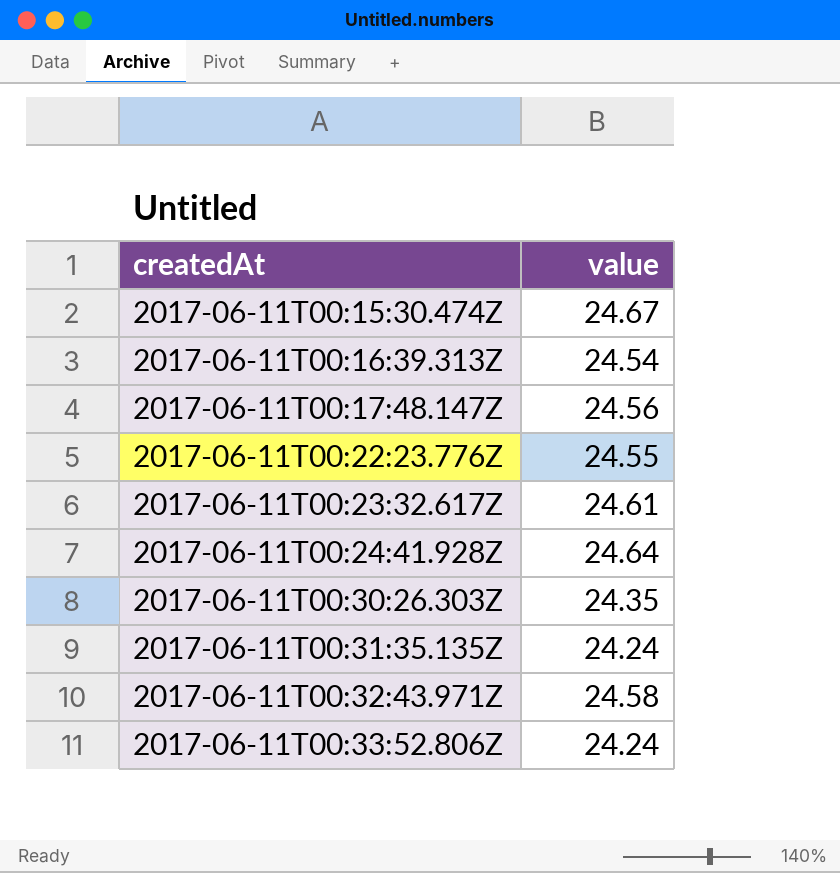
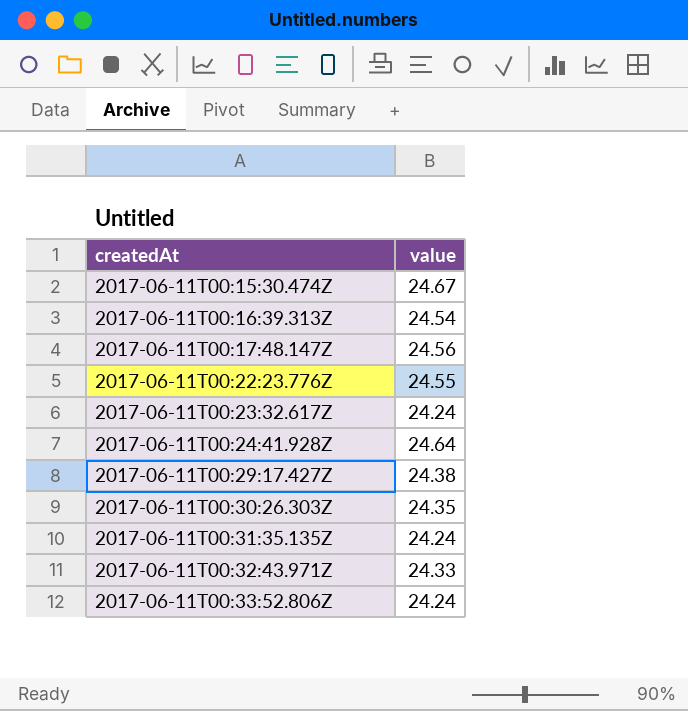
2017-06-11T00:23:32.617Z | value: 24.61 -> 24.24
row 2017-06-11T00:29:17.427Z: none -> 24.38
2017-06-11T00:32:43.971Z | value: 24.58 -> 24.33

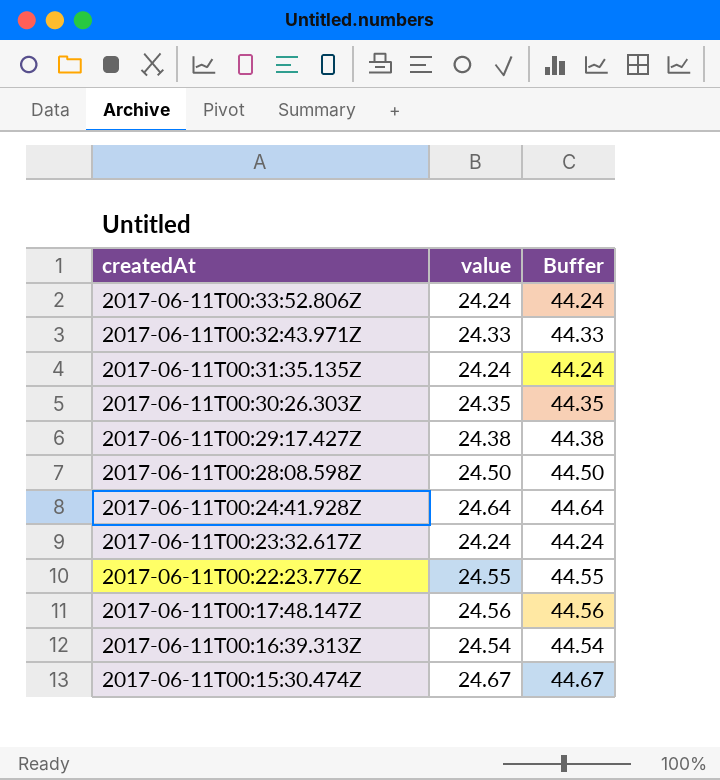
row order: createdAt ascending -> createdAt descending
column Buffer | formula: none -> [value] + 20
row 2017-06-11T00:28:08.598Z: none -> 24.50 | 44.50

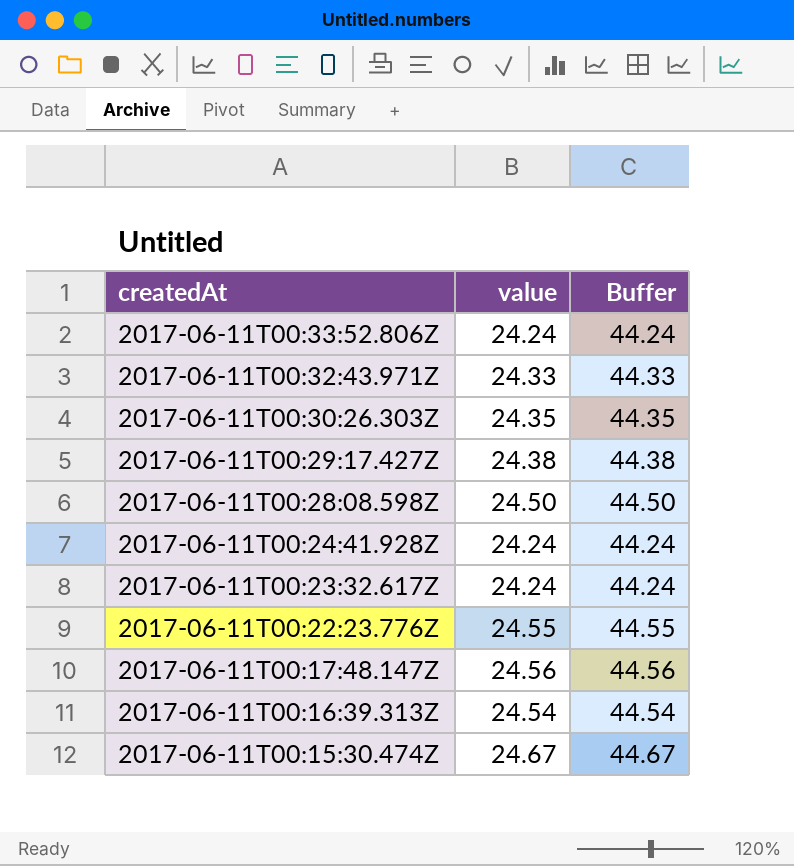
row 2017-06-11T00:31:35.135Z: 24.24 | 44.24 -> none
2017-06-11T00:24:41.928Z | value: 24.64 -> 24.24
2017-06-11T00:24:41.928Z | Buffer: 44.64 -> 44.24

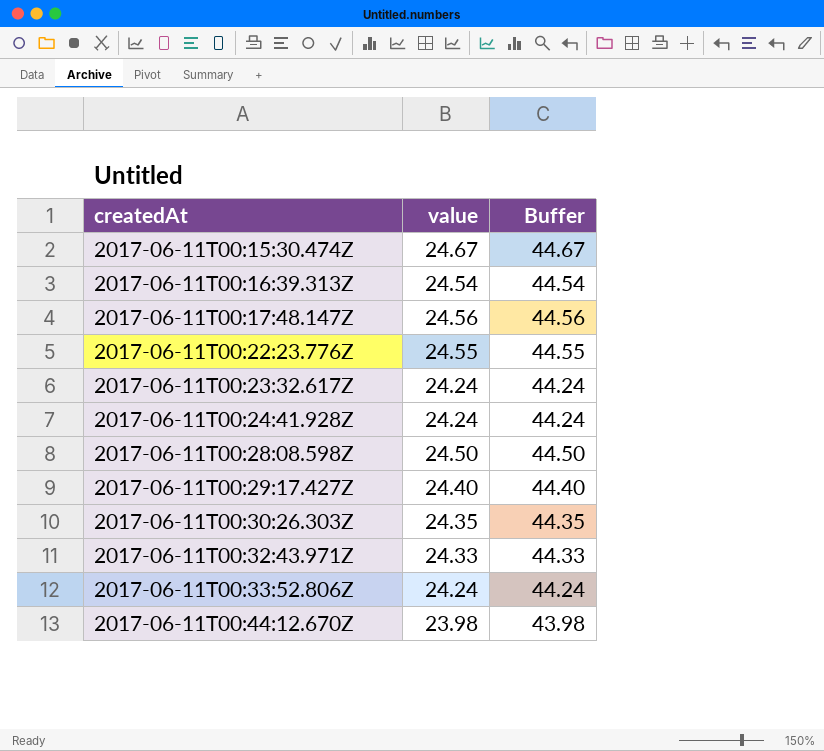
row order: createdAt descending -> createdAt ascending
2017-06-11T00:29:17.427Z | value: 24.38 -> 24.40
2017-06-11T00:29:17.427Z | Buffer: 44.38 -> 44.40
row 2017-06-11T00:44:12.670Z: none -> 23.98 | 43.98

